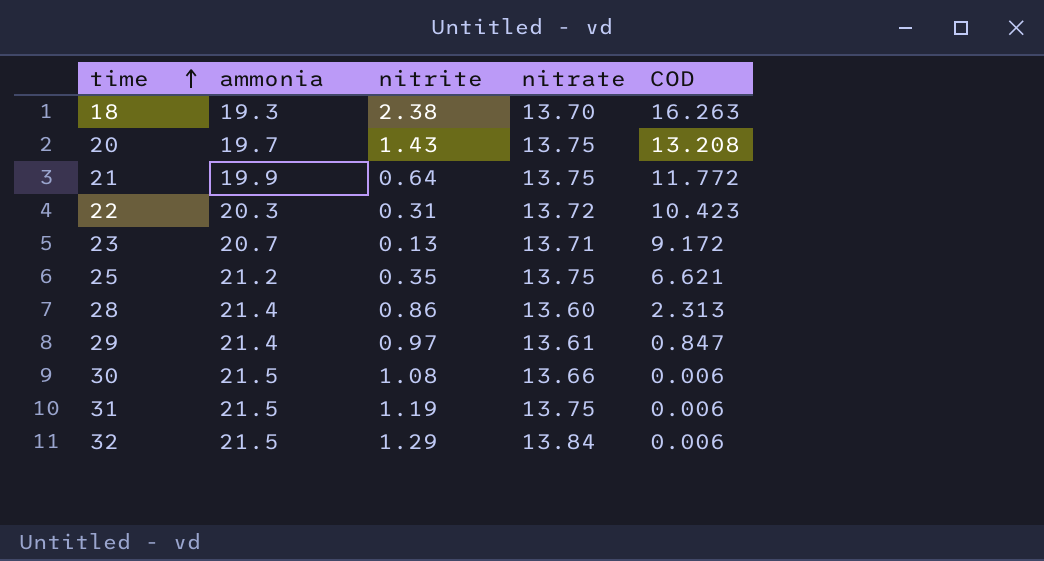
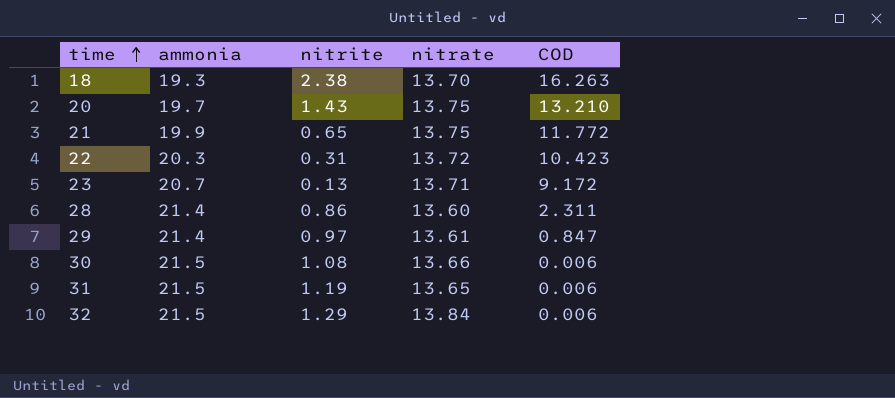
row 25: 21.2 | 0.35 | 13.75 | 6.621 -> none
20 | COD: 13.208 -> 13.210
21 | nitrite: 0.64 -> 0.65
28 | COD: 2.313 -> 2.311
31 | nitrate: 13.75 -> 13.65

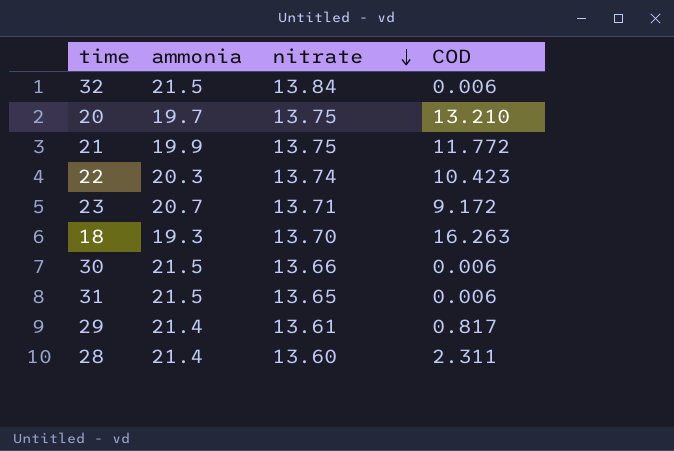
row order: time ascending -> nitrate descending
column nitrite | position: 3 -> none
22 | nitrate: 13.72 -> 13.74
29 | COD: 0.847 -> 0.817

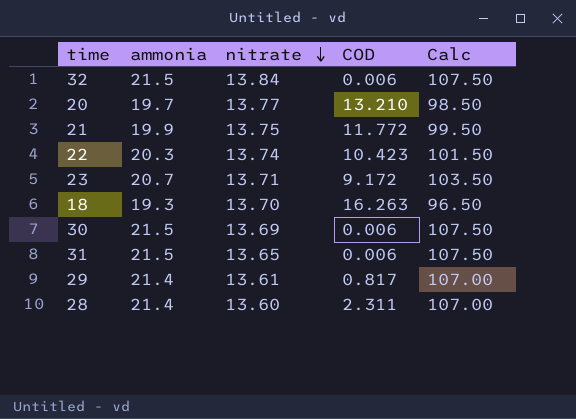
column Calc | formula: none -> [ammonia] * 5
20 | nitrate: 13.75 -> 13.77
30 | nitrate: 13.66 -> 13.69

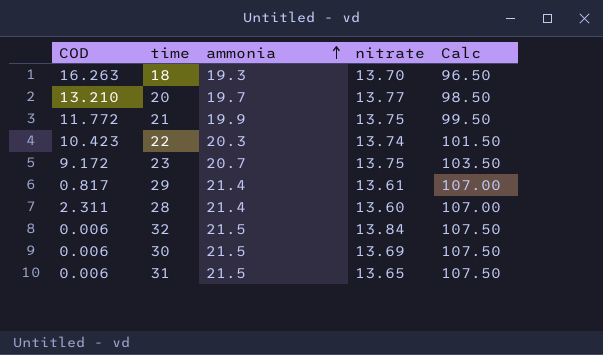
row order: nitrate descending -> ammonia ascending
column COD | position: 4 -> 1
23 | nitrate: 13.71 -> 13.75

